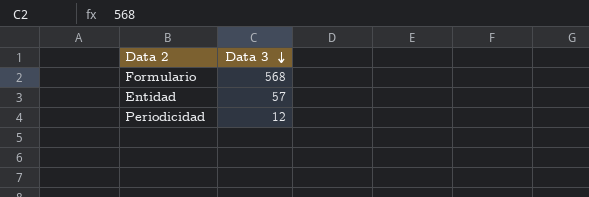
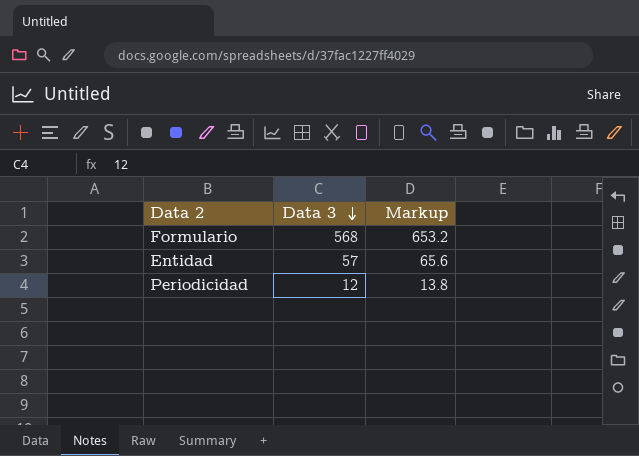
column Markup | formula: none -> [Data 3] * 1.15

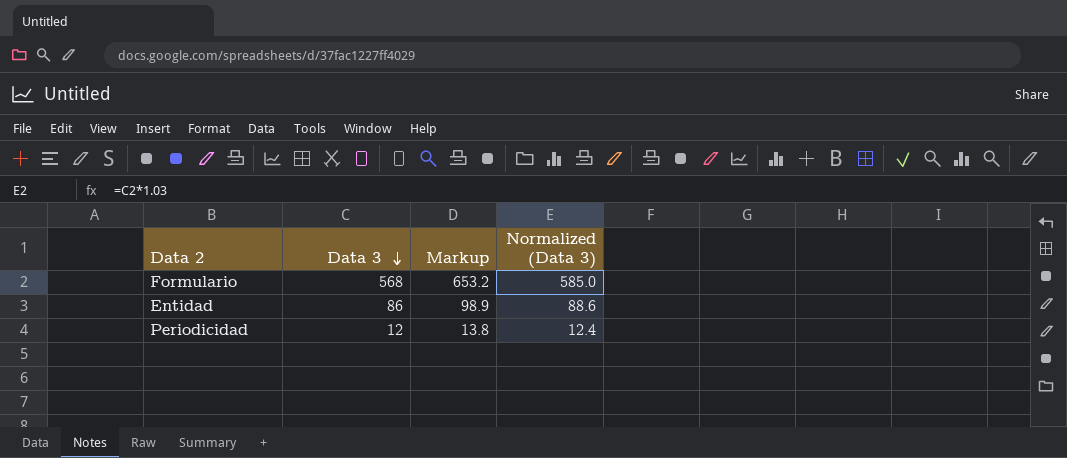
column Normalized (Data 3) | formula: none -> [Data 3] * 1.03
Entidad | Data 3: 57 -> 86
Entidad | Markup: 65.6 -> 98.9

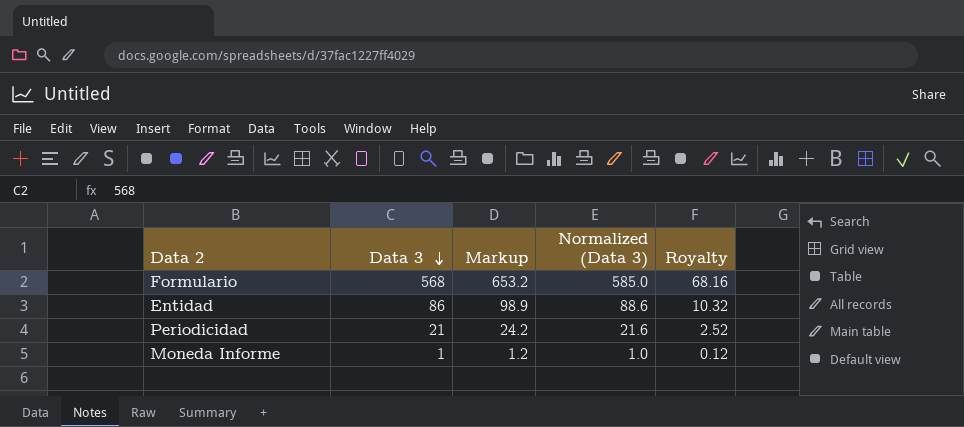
column Royalty | formula: none -> [Data 3] * 0.12
Periodicidad | Data 3: 12 -> 21
Periodicidad | Markup: 13.8 -> 24.2
Periodicidad | Normalized (Data 3): 12.4 -> 21.6
row Moneda Informe: none -> 1 | 1.2 | 1.0 | 0.12

